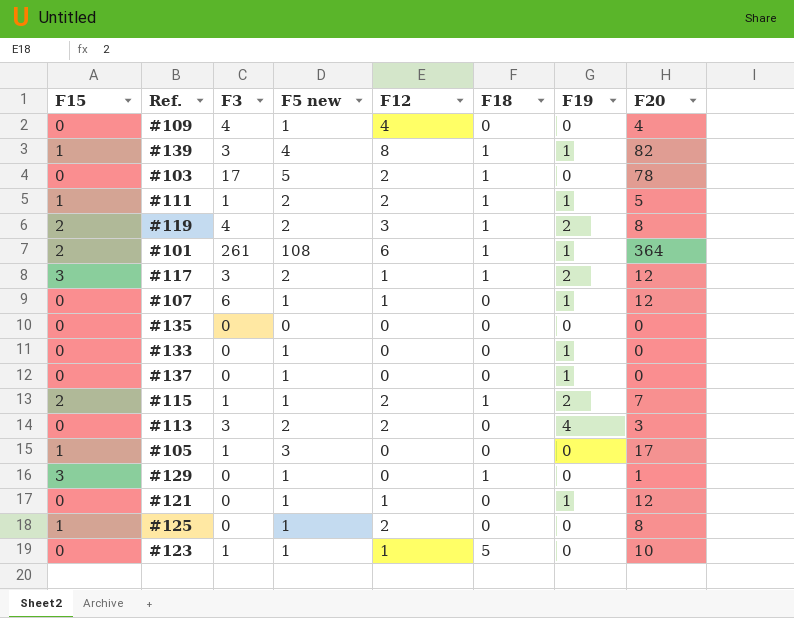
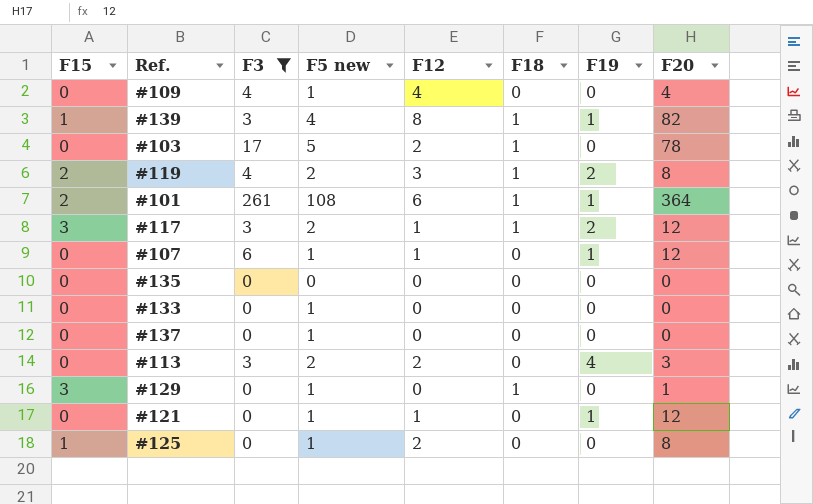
filter: none -> F3 != 1
#133 | F19: 1 -> 0
#137 | F19: 1 -> 0

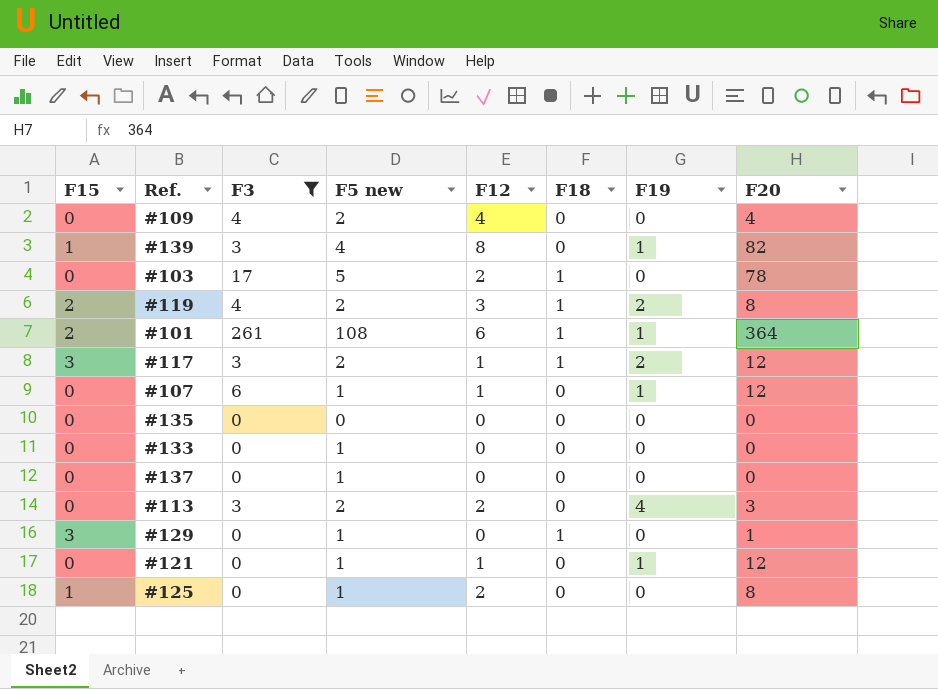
#109 | F5 new: 1 -> 2
#139 | F18: 1 -> 0

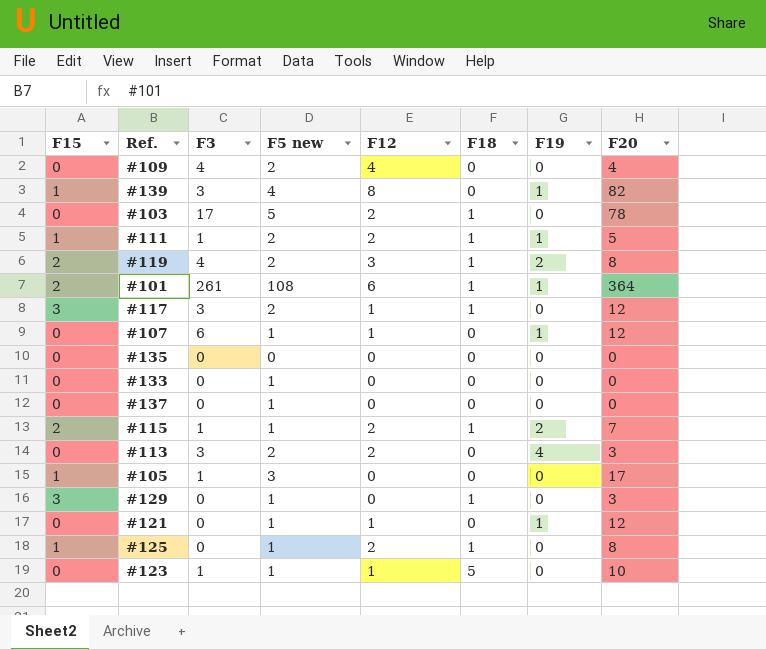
filter: F3 != 1 -> none
#117 | F19: 2 -> 0
#129 | F20: 1 -> 3
#125 | F18: 0 -> 1

